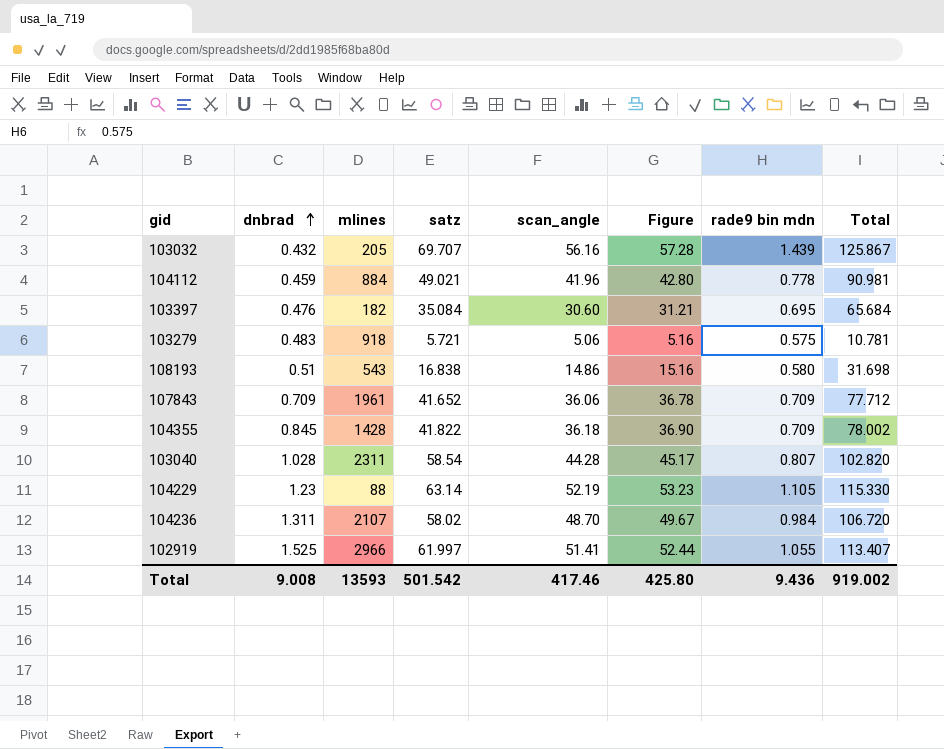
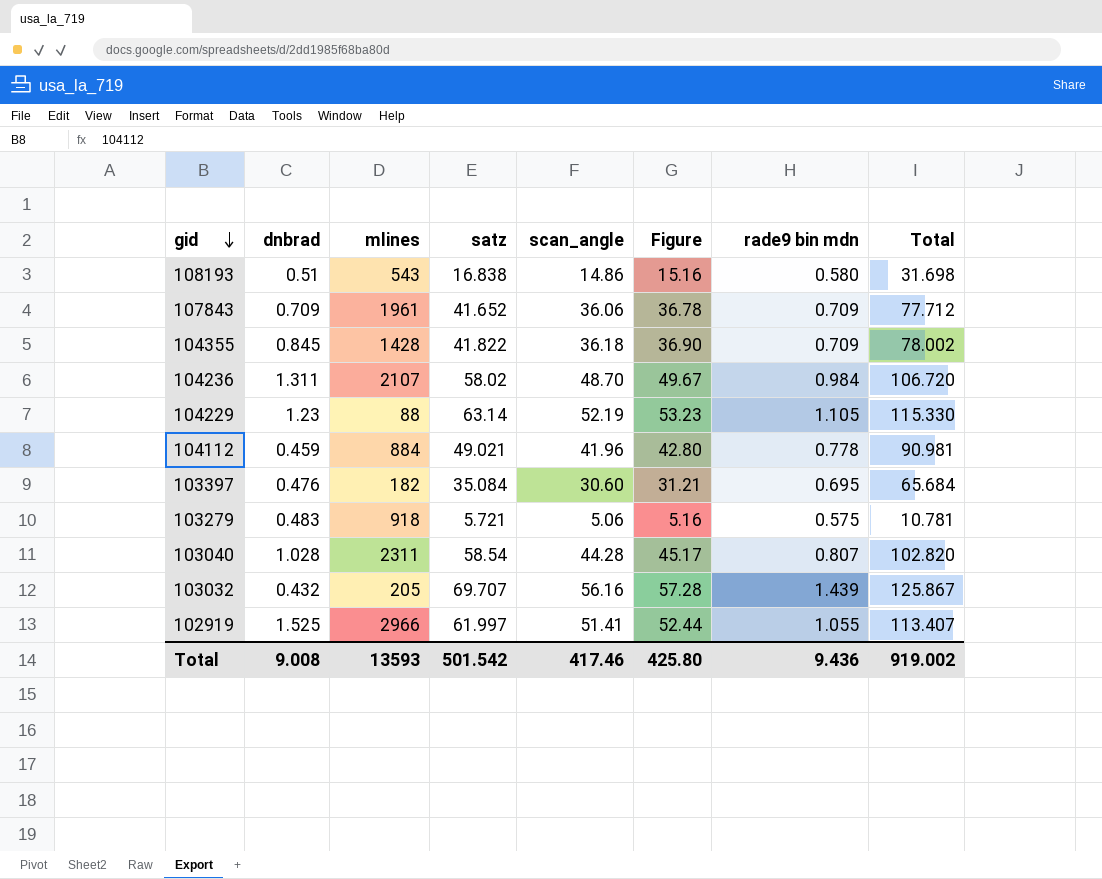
row order: dnbrad ascending -> gid descending

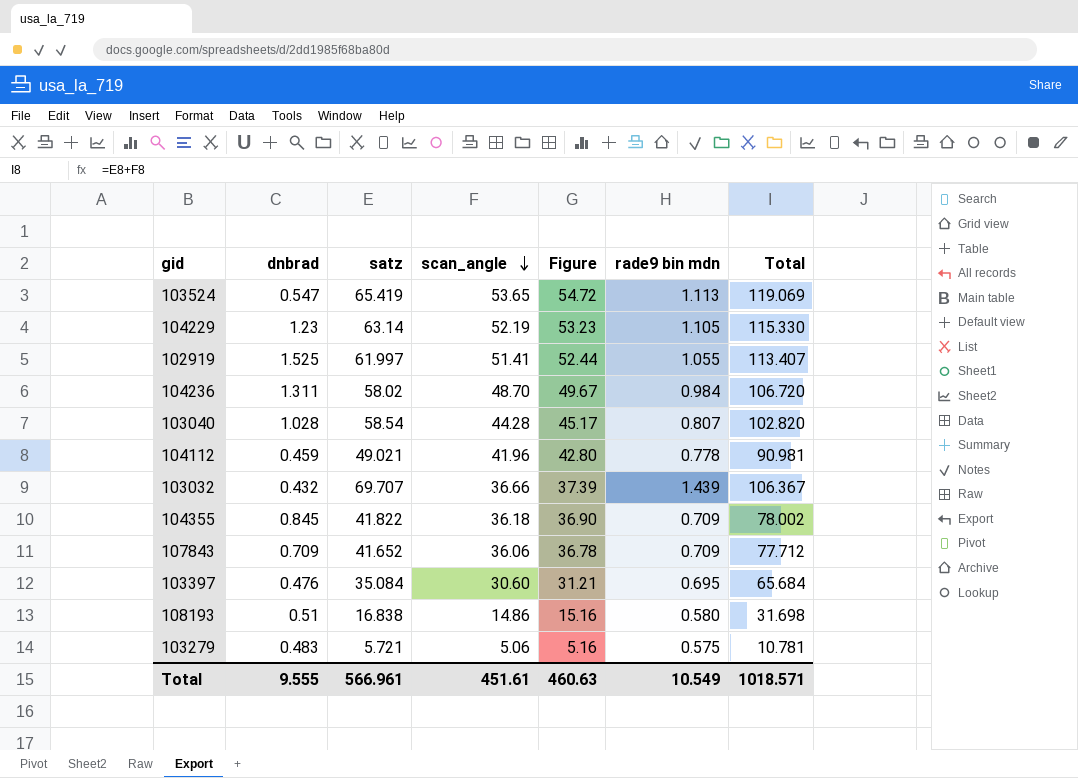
row order: gid descending -> scan_angle descending
column mlines | position: 3 -> none
row 103524: none -> 0.547 | 65.419 | 53.65 | 54.72 | 1.113 | 119.069
103032 | scan_angle: 56.16 -> 36.66
103032 | Figure: 57.28 -> 37.39
103032 | Total: 125.867 -> 106.367
Total | dnbrad: 9.008 -> 9.555
Total | satz: 501.542 -> 566.961
Total | scan_angle: 417.46 -> 451.61
Total | Figure: 425.80 -> 460.63
Total | rade9 bin mdn: 9.436 -> 10.549
Total | Total: 919.002 -> 1018.571

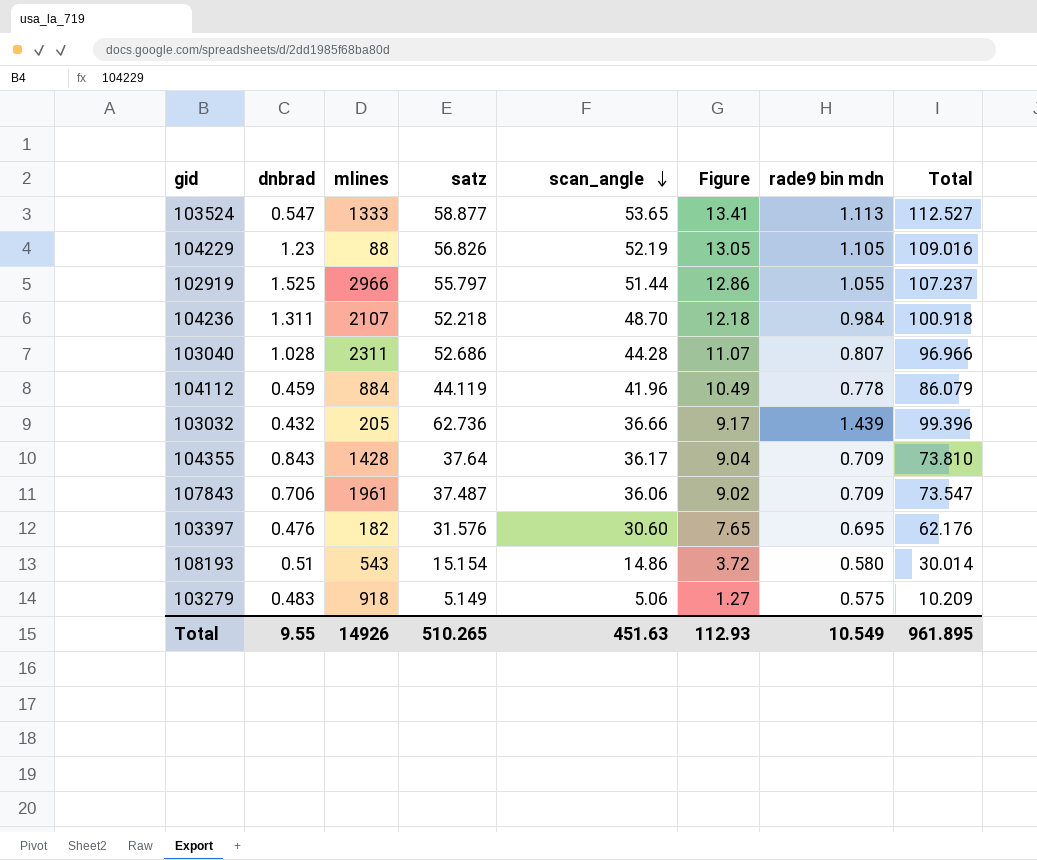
column mlines | position: none -> 3
column Figure | formula: [scan_angle] * 1.02 -> [scan_angle] * 0.25
103524 | satz: 65.419 -> 58.877
103524 | Total: 119.069 -> 112.527
104229 | satz: 63.14 -> 56.826
104229 | Total: 115.330 -> 109.016
102919 | satz: 61.997 -> 55.797
102919 | scan_angle: 51.41 -> 51.44
102919 | Total: 113.407 -> 107.237
104236 | satz: 58.02 -> 52.218
104236 | Total: 106.720 -> 100.918
103040 | satz: 58.54 -> 52.686
103040 | Total: 102.820 -> 96.966
104112 | satz: 49.021 -> 44.119
104112 | Total: 90.981 -> 86.079
103032 | satz: 69.707 -> 62.736
103032 | Total: 106.367 -> 99.396
104355 | dnbrad: 0.845 -> 0.843
104355 | satz: 41.822 -> 37.64
104355 | scan_angle: 36.18 -> 36.17
104355 | Total: 78.002 -> 73.810
107843 | dnbrad: 0.709 -> 0.706
107843 | satz: 41.652 -> 37.487
107843 | Total: 77.712 -> 73.547
103397 | satz: 35.084 -> 31.576
103397 | Total: 65.684 -> 62.176
108193 | satz: 16.838 -> 15.154
108193 | Total: 31.698 -> 30.014
103279 | satz: 5.721 -> 5.149
103279 | Total: 10.781 -> 10.209
Total | dnbrad: 9.555 -> 9.55
Total | satz: 566.961 -> 510.265
Total | scan_angle: 451.61 -> 451.63
Total | Figure: 460.63 -> 112.93
Total | Total: 1018.571 -> 961.895

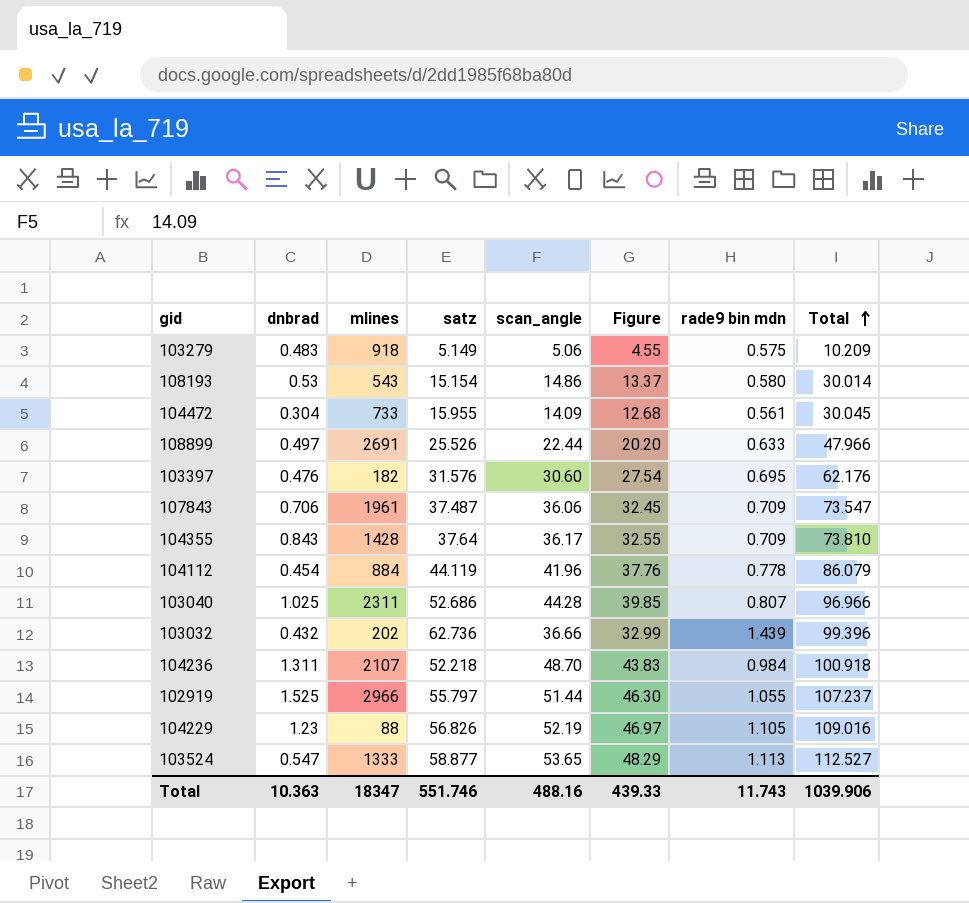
row order: scan_angle descending -> Total ascending
column Figure | formula: [scan_angle] * 0.25 -> [scan_angle] * 0.9
108193 | dnbrad: 0.51 -> 0.53
row 104472: none -> 0.304 | 733 | 15.955 | 14.09 | 12.68 | 0.561 | 30.045
row 108899: none -> 0.497 | 2691 | 25.526 | 22.44 | 20.20 | 0.633 | 47.966
104112 | dnbrad: 0.459 -> 0.454
103040 | dnbrad: 1.028 -> 1.025
103032 | mlines: 205 -> 202
Total | dnbrad: 9.55 -> 10.363
Total | mlines: 14926 -> 18347
Total | satz: 510.265 -> 551.746
Total | scan_angle: 451.63 -> 488.16
Total | Figure: 112.93 -> 439.33
Total | rade9 bin mdn: 10.549 -> 11.743
Total | Total: 961.895 -> 1039.906

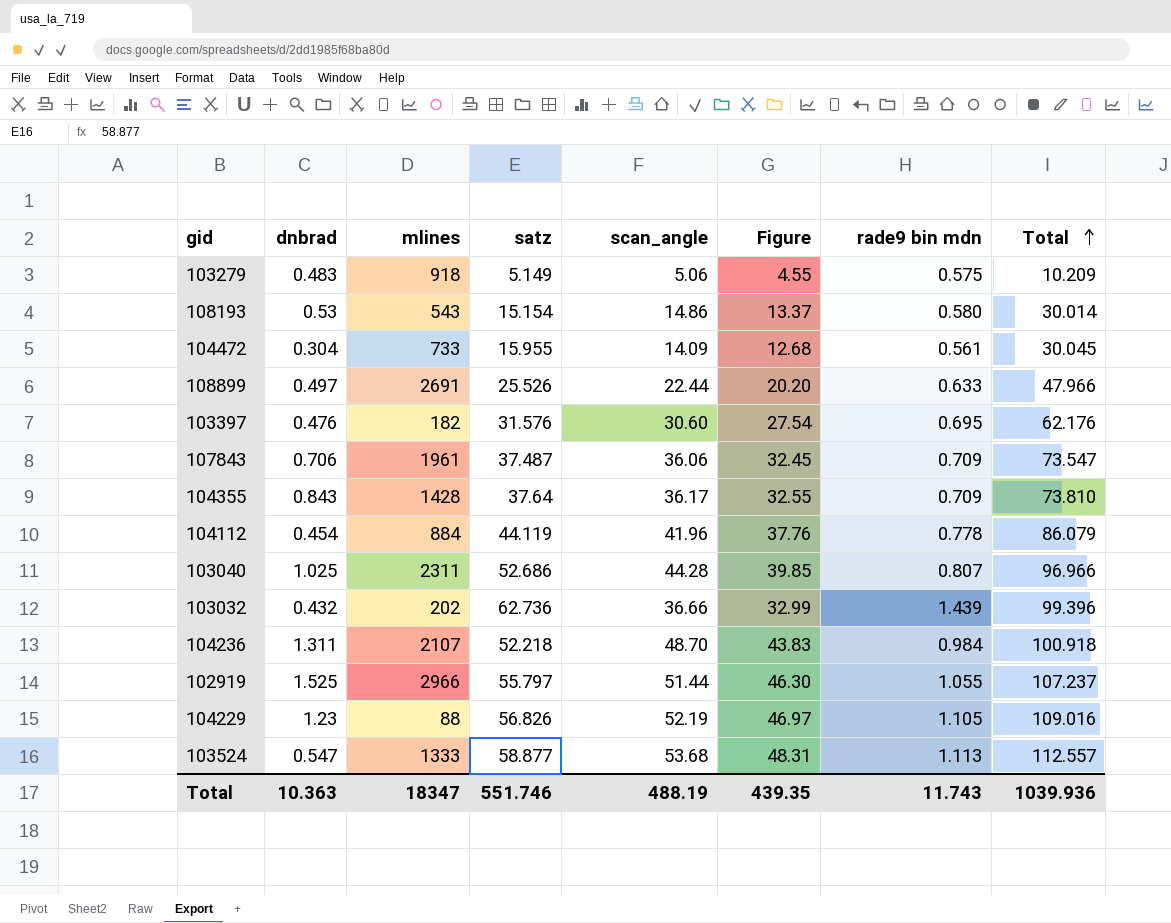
103524 | scan_angle: 53.65 -> 53.68
103524 | Figure: 48.29 -> 48.31
103524 | Total: 112.527 -> 112.557
Total | scan_angle: 488.16 -> 488.19
Total | Figure: 439.33 -> 439.35
Total | Total: 1039.906 -> 1039.936

